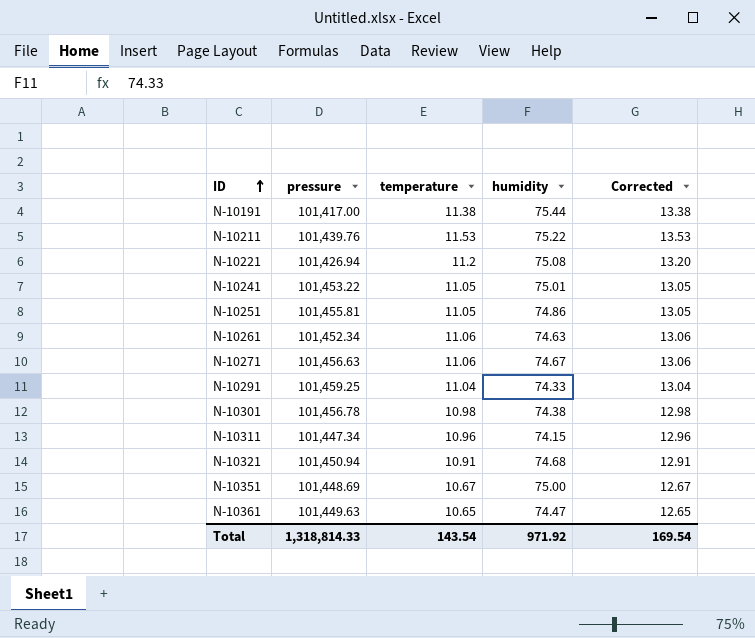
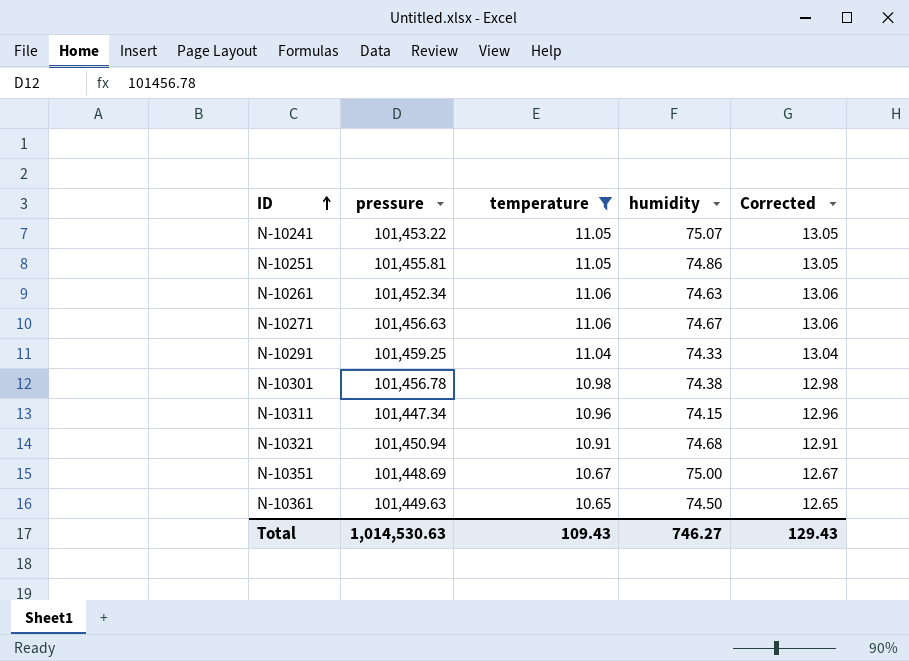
filter: none -> temperature <= 11.06
N-10241 | humidity: 75.01 -> 75.07
N-10361 | humidity: 74.47 -> 74.50
Total | pressure: 1,318,814.33 -> 1,014,530.63
Total | temperature: 143.54 -> 109.43
Total | humidity: 971.92 -> 746.27
Total | Corrected: 169.54 -> 129.43

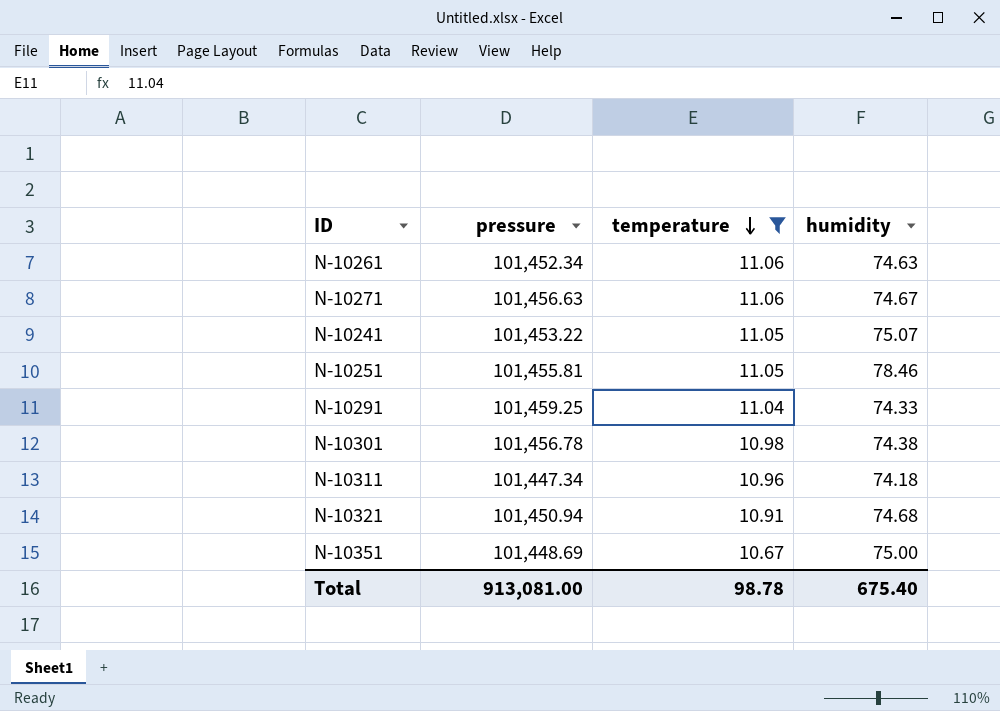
row order: ID ascending -> temperature descending
column Corrected | formula: [temperature] + 2 -> none
row N-10361: 101,449.63 | 10.65 | 74.50 | 12.65 -> none
N-10251 | humidity: 74.86 -> 78.46
N-10311 | humidity: 74.15 -> 74.18
Total | pressure: 1,014,530.63 -> 913,081.00
Total | temperature: 109.43 -> 98.78
Total | humidity: 746.27 -> 675.40

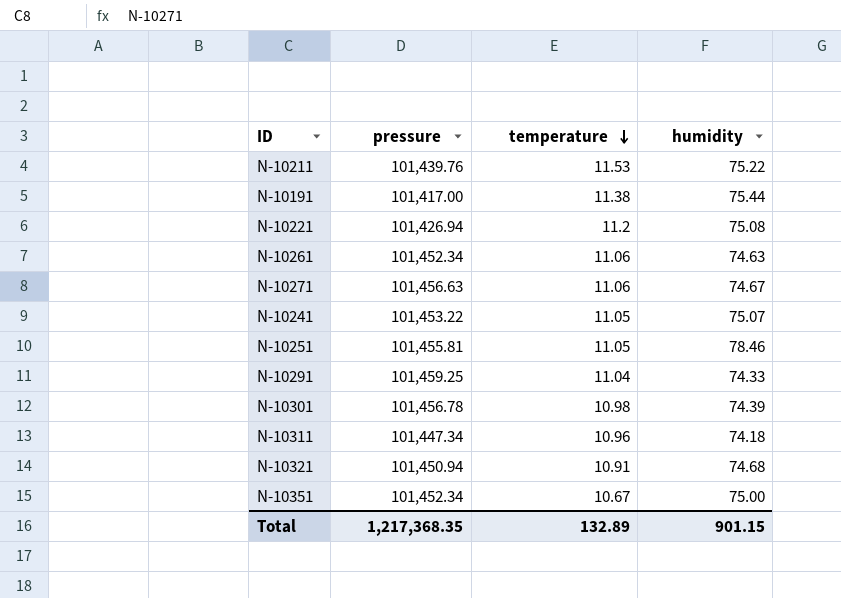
filter: temperature <= 11.06 -> none
N-10301 | humidity: 74.38 -> 74.39
N-10351 | pressure: 101,448.69 -> 101,452.34
Total | pressure: 913,081.00 -> 1,217,368.35
Total | temperature: 98.78 -> 132.89
Total | humidity: 675.40 -> 901.15

